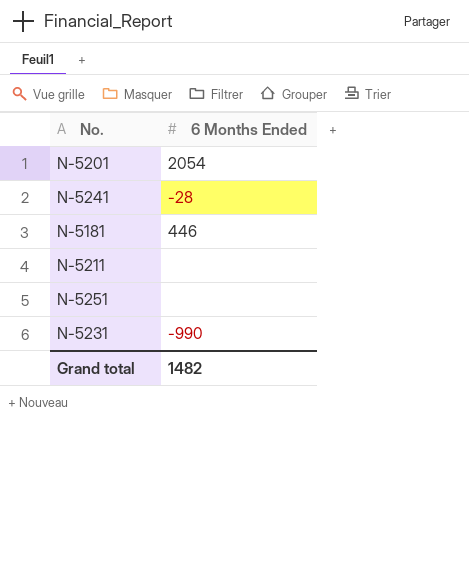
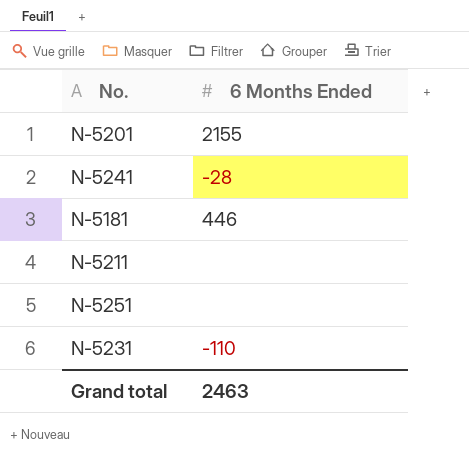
N-5201 | 6 Months Ended: 2054 -> 2155
N-5231 | 6 Months Ended: -990 -> -110
Grand total | 6 Months Ended: 1482 -> 2463

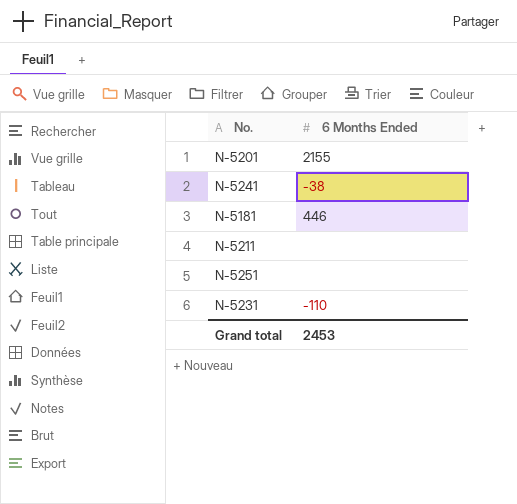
N-5241 | 6 Months Ended: -28 -> -38
Grand total | 6 Months Ended: 2463 -> 2453

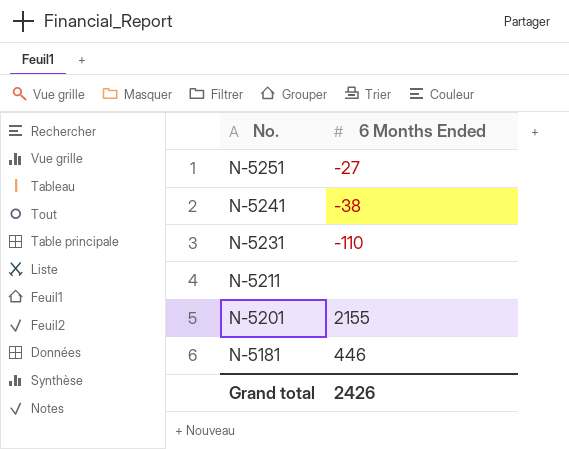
row order: none -> No. descending
N-5251 | 6 Months Ended: none -> -27
Grand total | 6 Months Ended: 2453 -> 2426

